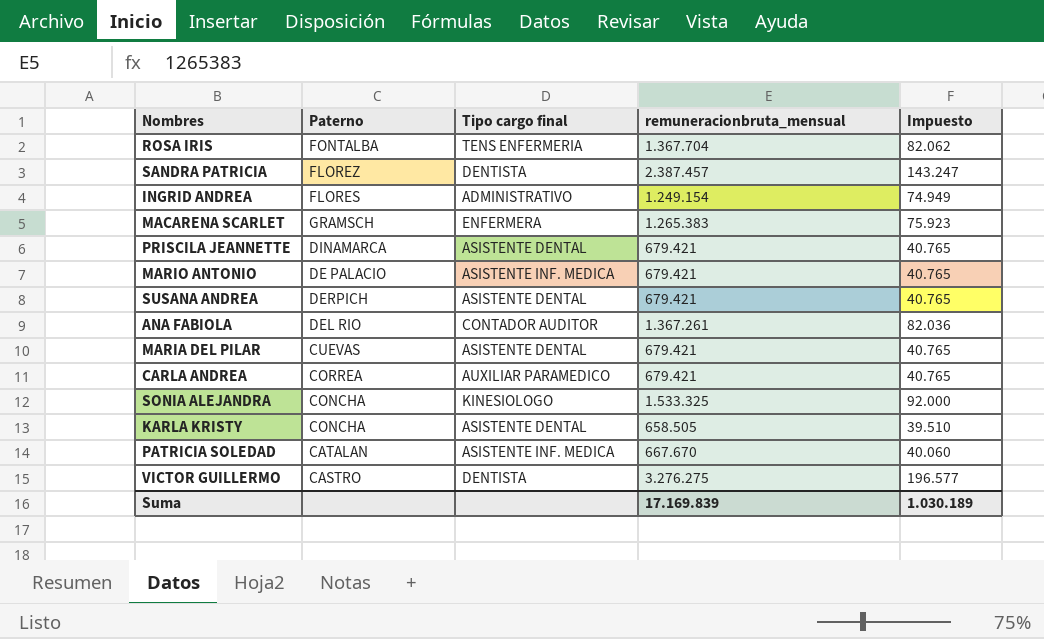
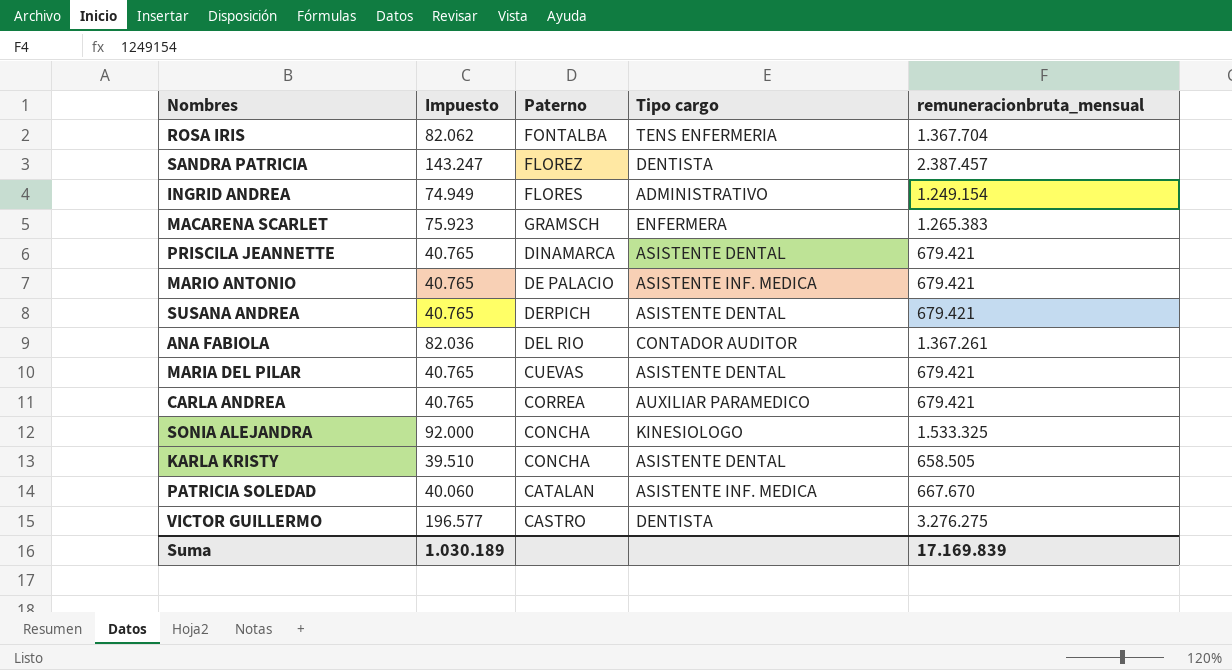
column Impuesto | position: 5 -> 2
column name: Tipo cargo final -> Tipo cargo

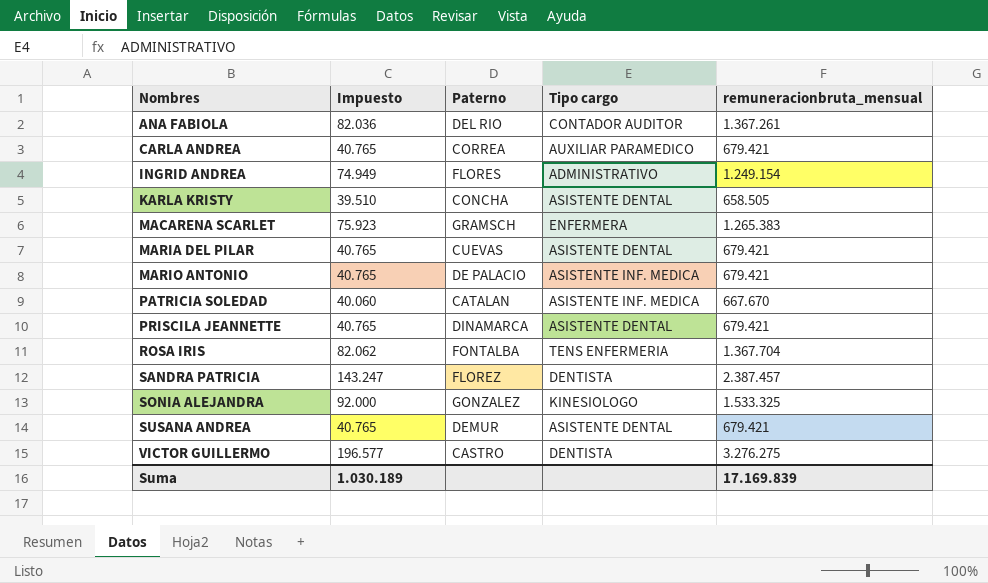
row order: none -> Nombres ascending
SONIA ALEJANDRA | Paterno: CONCHA -> GONZALEZ
SUSANA ANDREA | Paterno: DERPICH -> DEMUR

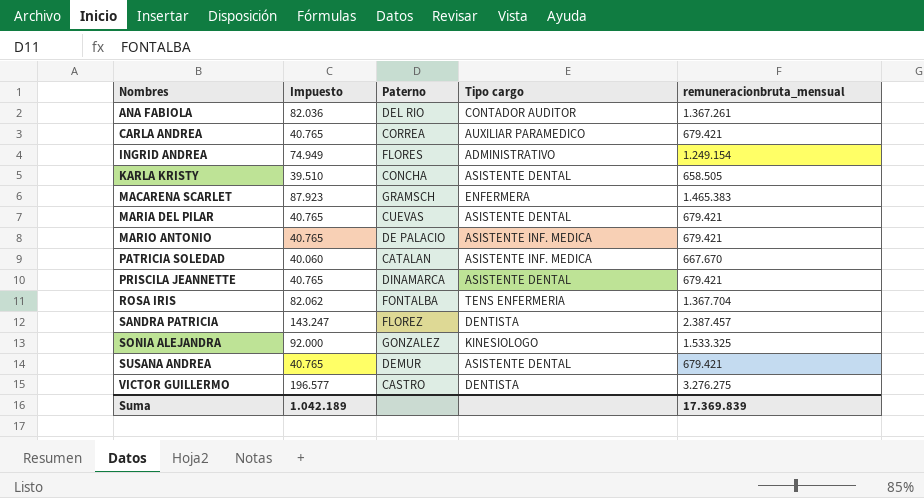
MACARENA SCARLET | Impuesto: 75.923 -> 87.923
MACARENA SCARLET | remuneracionbruta_mensual: 1.265.383 -> 1.465.383
Suma | Impuesto: 1.030.189 -> 1.042.189
Suma | remuneracionbruta_mensual: 17.169.839 -> 17.369.839

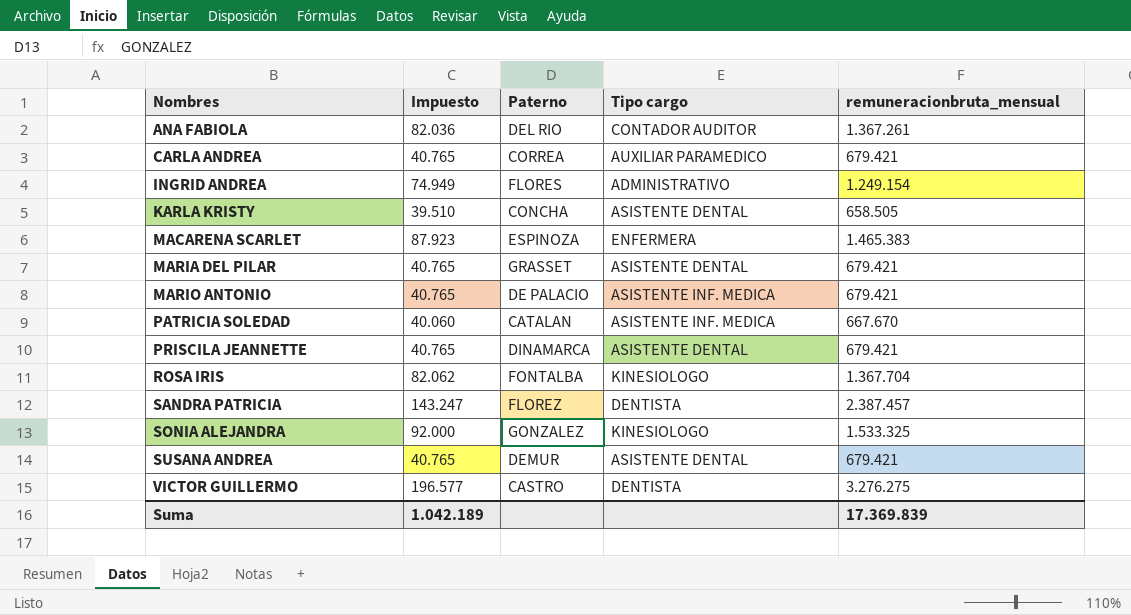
MACARENA SCARLET | Paterno: GRAMSCH -> ESPINOZA
MARIA DEL PILAR | Paterno: CUEVAS -> GRASSET
ROSA IRIS | Tipo cargo: TENS ENFERMERIA -> KINESIOLOGO

